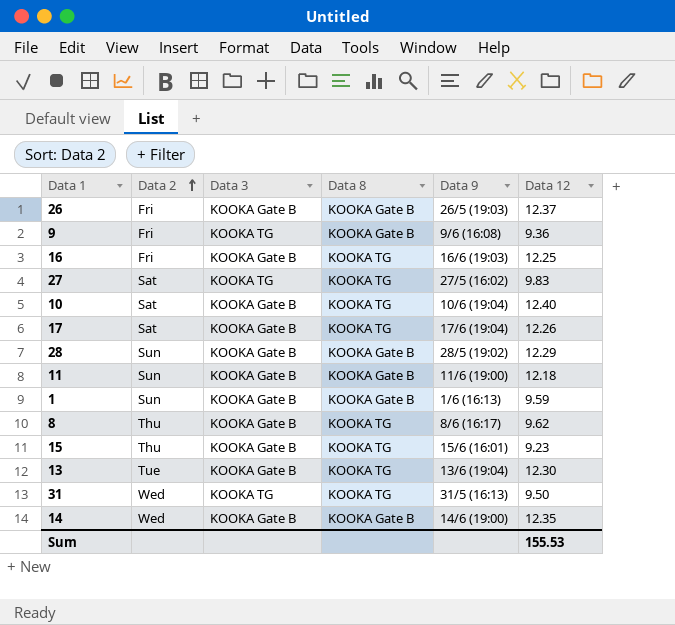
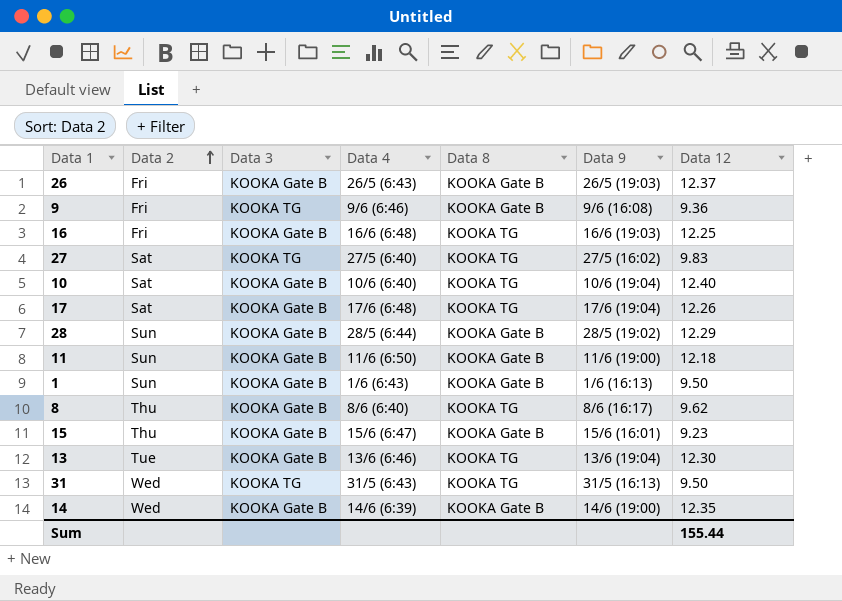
column Data 4 | position: none -> 4
1 | Data 12: 9.59 -> 9.50
15 | Data 8: KOOKA TG -> KOOKA Gate B
Sum | Data 12: 155.53 -> 155.44

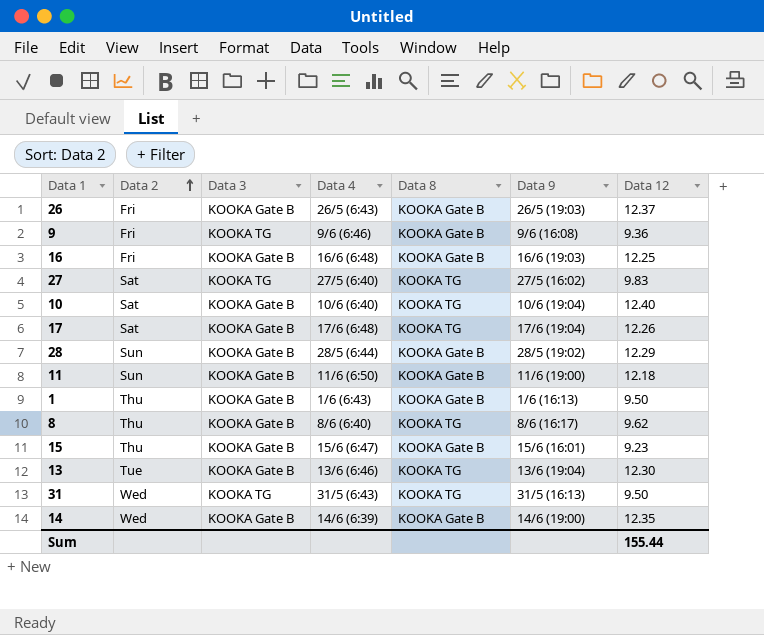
16 | Data 8: KOOKA TG -> KOOKA Gate B
1 | Data 2: Sun -> Thu

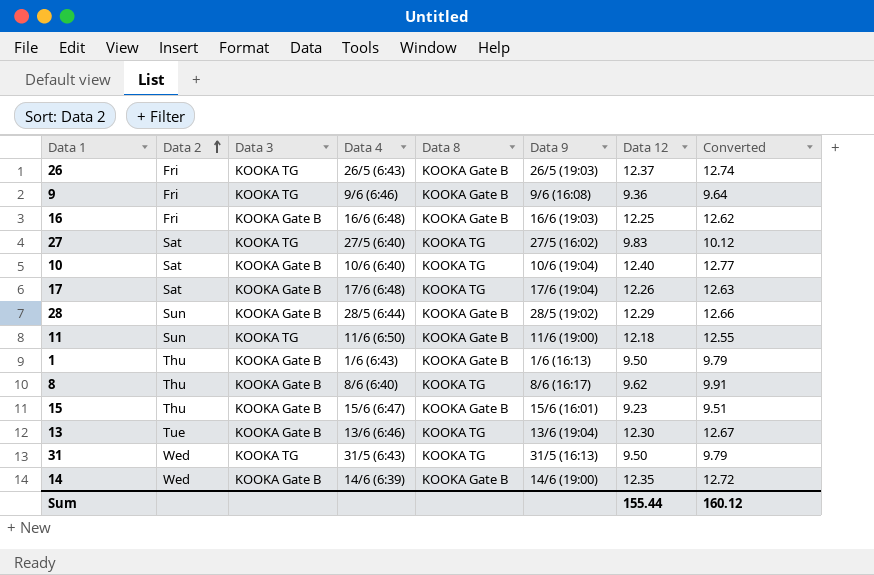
column Converted | formula: none -> [Data 12] * 1.03
26 | Data 3: KOOKA Gate B -> KOOKA TG
11 | Data 3: KOOKA Gate B -> KOOKA TG

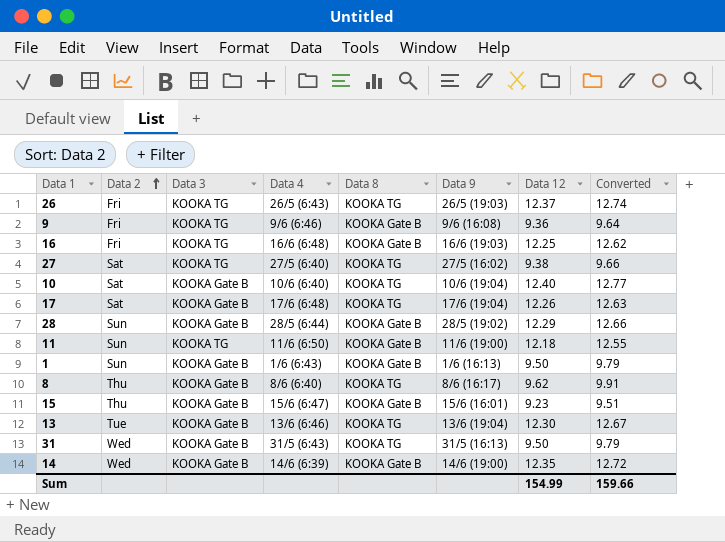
26 | Data 8: KOOKA Gate B -> KOOKA TG
16 | Data 3: KOOKA Gate B -> KOOKA TG
27 | Data 12: 9.83 -> 9.38
27 | Converted: 10.12 -> 9.66
1 | Data 2: Thu -> Sun
31 | Data 3: KOOKA TG -> KOOKA Gate B
Sum | Data 12: 155.44 -> 154.99
Sum | Converted: 160.12 -> 159.66

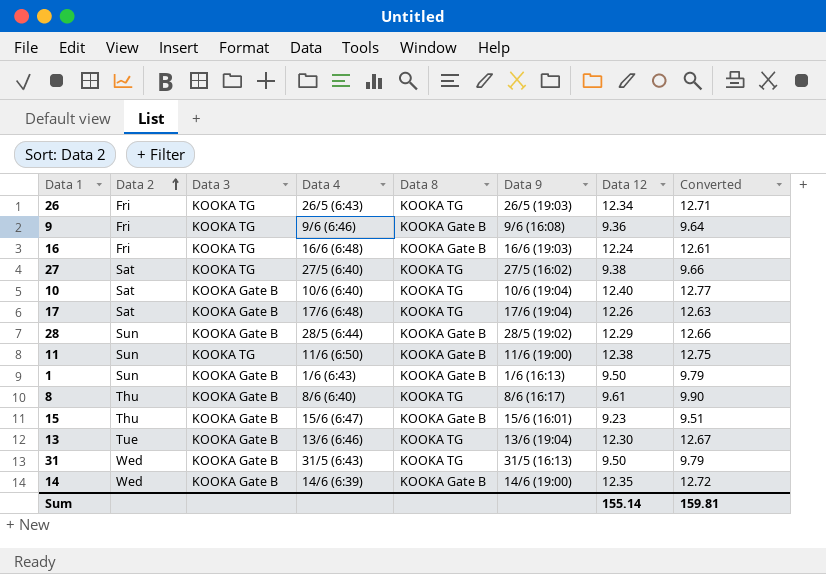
26 | Data 12: 12.37 -> 12.34
26 | Converted: 12.74 -> 12.71
16 | Data 12: 12.25 -> 12.24
16 | Converted: 12.62 -> 12.61
11 | Data 12: 12.18 -> 12.38
11 | Converted: 12.55 -> 12.75
8 | Data 12: 9.62 -> 9.61
8 | Converted: 9.91 -> 9.90
Sum | Data 12: 154.99 -> 155.14
Sum | Converted: 159.66 -> 159.81

